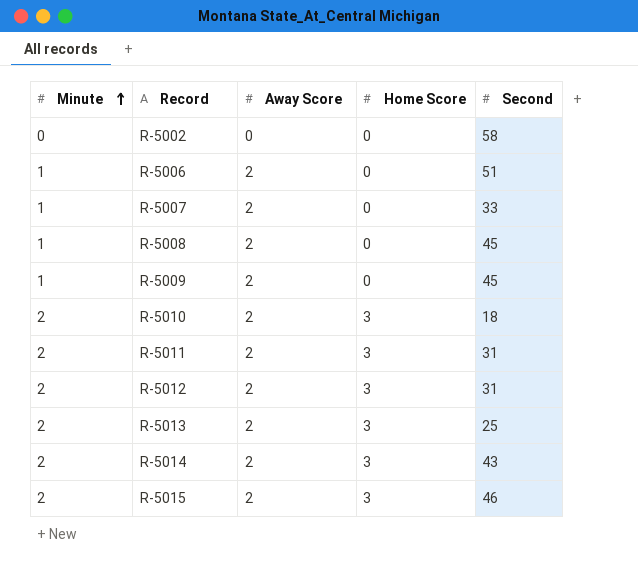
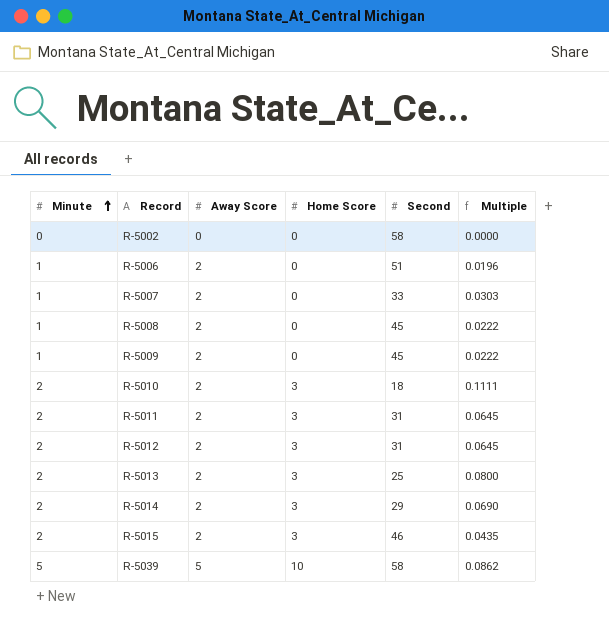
column Multiple | formula: none -> [Minute] / [Second]
R-5014 | Second: 43 -> 29
row R-5039: none -> 5 | 5 | 10 | 58 | 0.0862

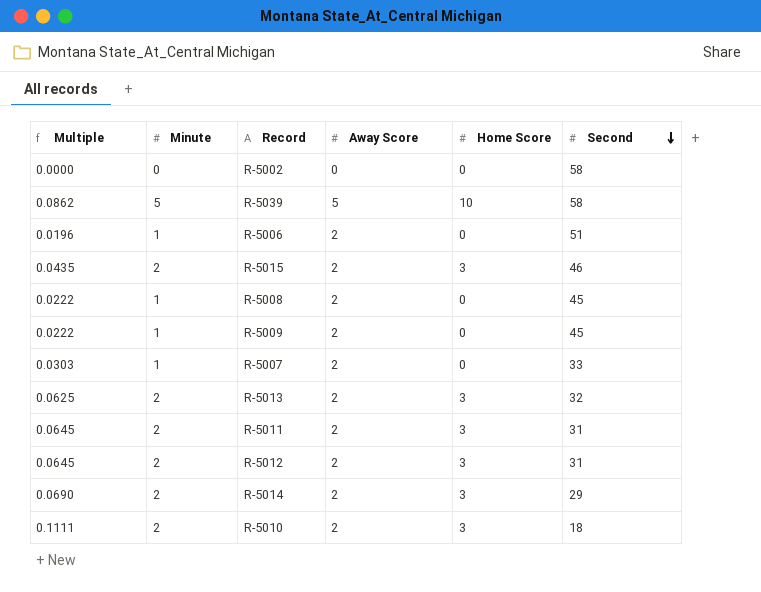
row order: Minute ascending -> Second descending
column Multiple | position: 6 -> 1
R-5013 | Multiple: 0.0800 -> 0.0625
R-5013 | Second: 25 -> 32

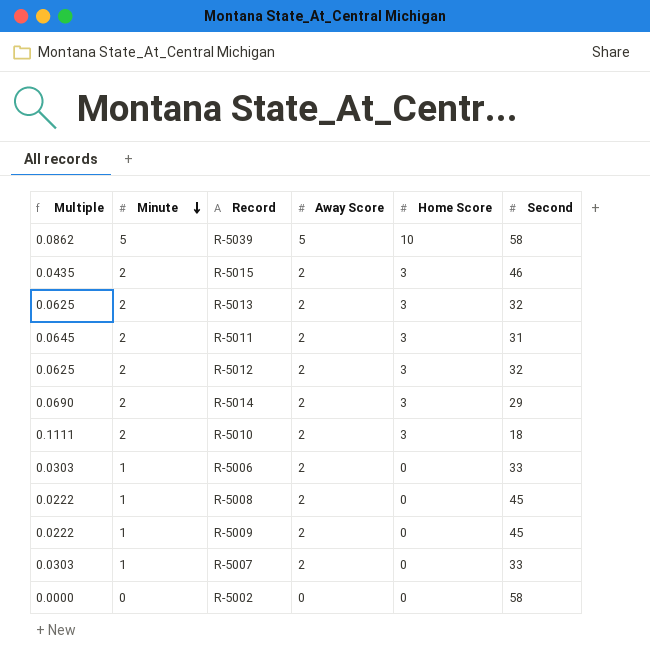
row order: Second descending -> Minute descending
R-5012 | Multiple: 0.0645 -> 0.0625
R-5012 | Second: 31 -> 32
R-5006 | Multiple: 0.0196 -> 0.0303
R-5006 | Second: 51 -> 33

